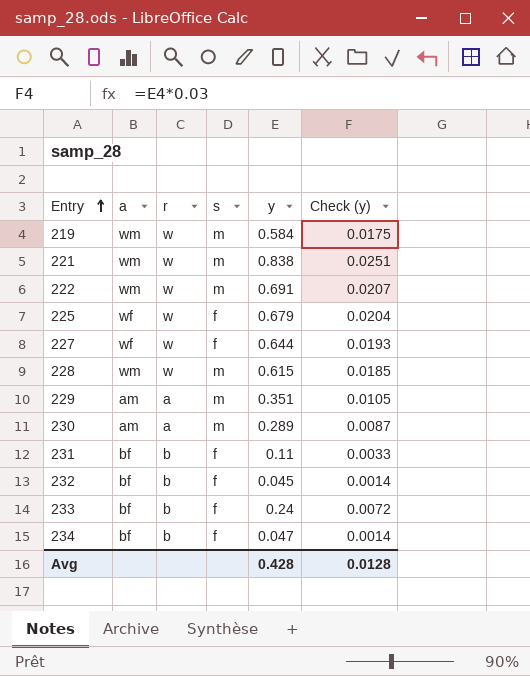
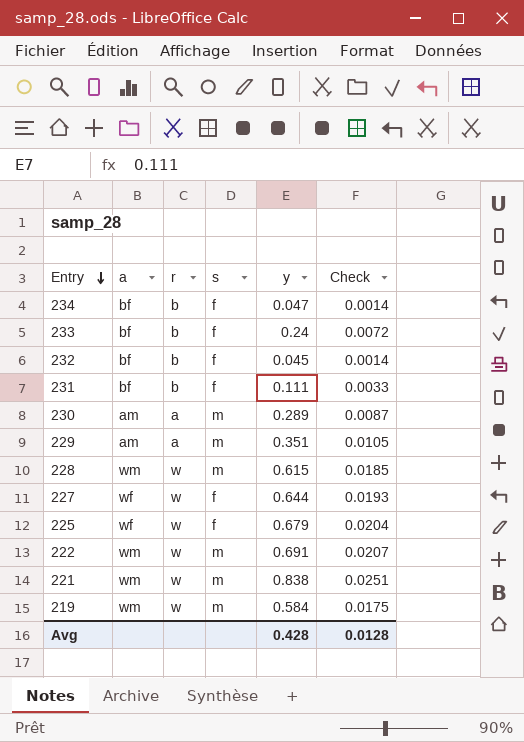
row order: Entry ascending -> Entry descending
column name: Check (y) -> Check
231 | y: 0.11 -> 0.111

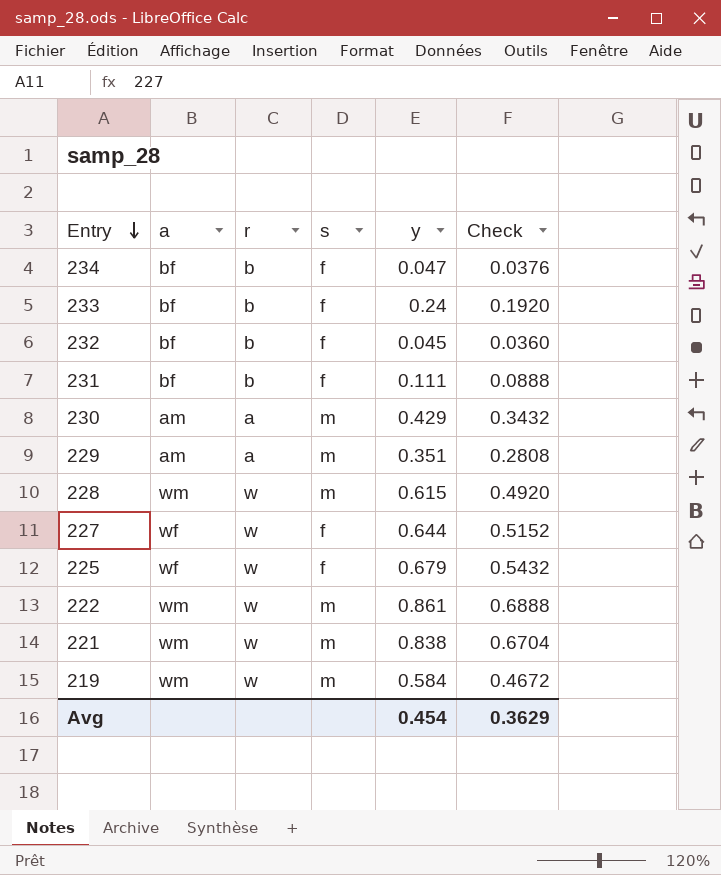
column Check | formula: [y] * 0.03 -> [y] * 0.8
230 | y: 0.289 -> 0.429
222 | y: 0.691 -> 0.861
Avg | y: 0.428 -> 0.454
Avg | Check: 0.0128 -> 0.3629

